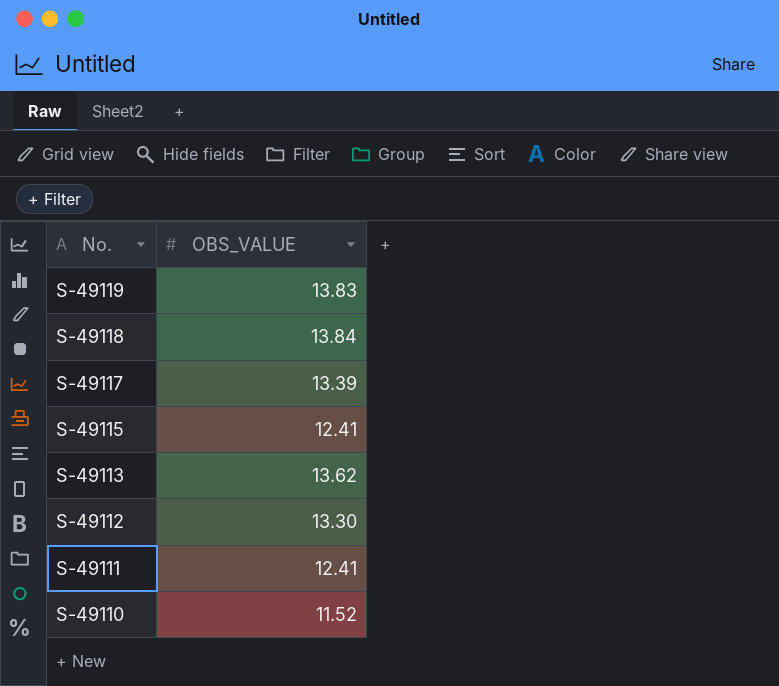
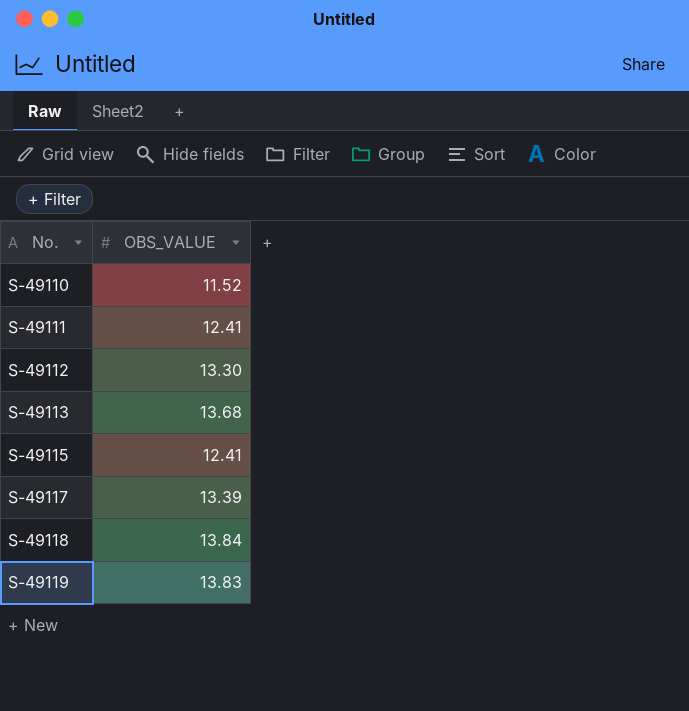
row order: No. descending -> No. ascending
S-49113 | OBS_VALUE: 13.62 -> 13.68

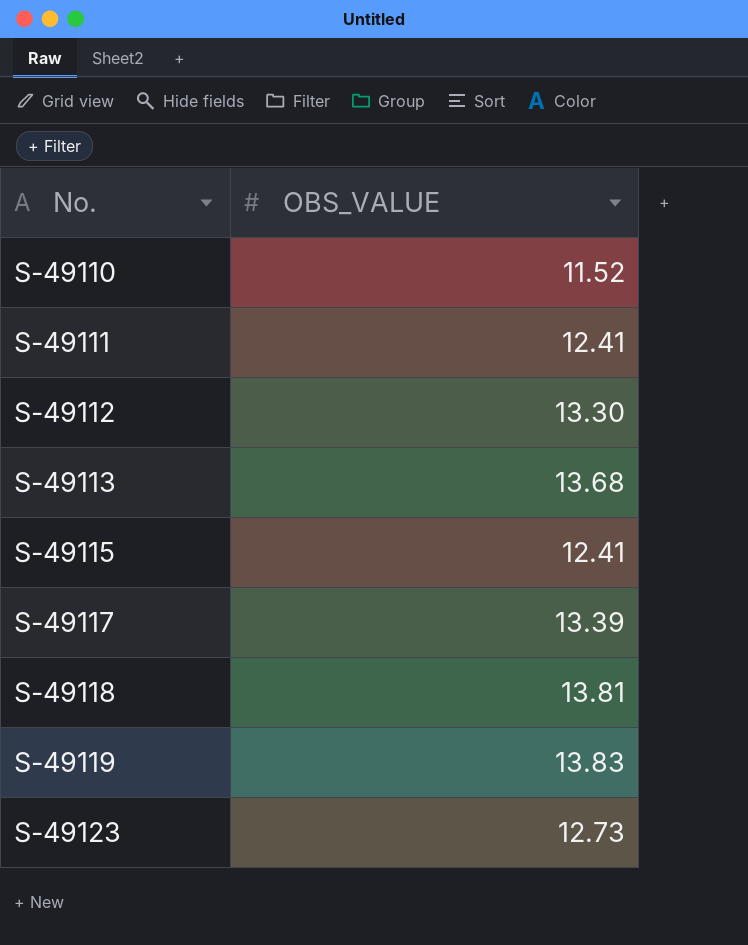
S-49118 | OBS_VALUE: 13.84 -> 13.81
row S-49123: none -> 12.73

